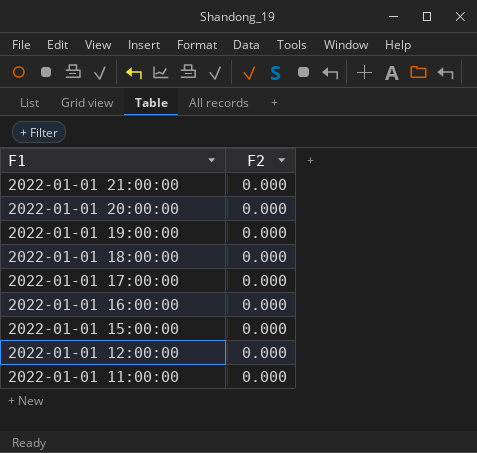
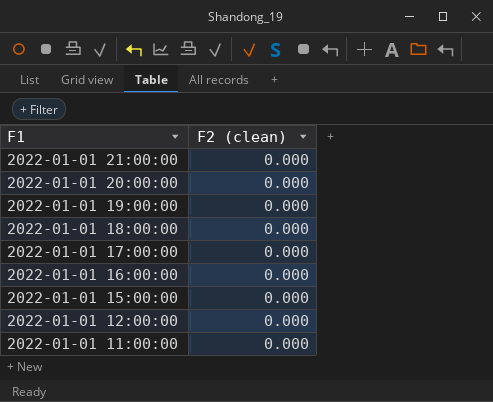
column name: F2 -> F2 (clean)

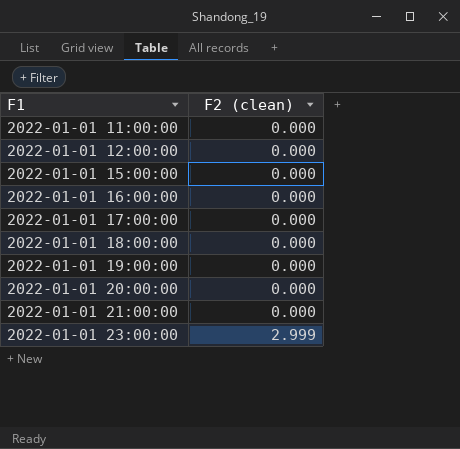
row order: F1 descending -> F1 ascending
row 2022-01-01 23:00:00: none -> 2.999

